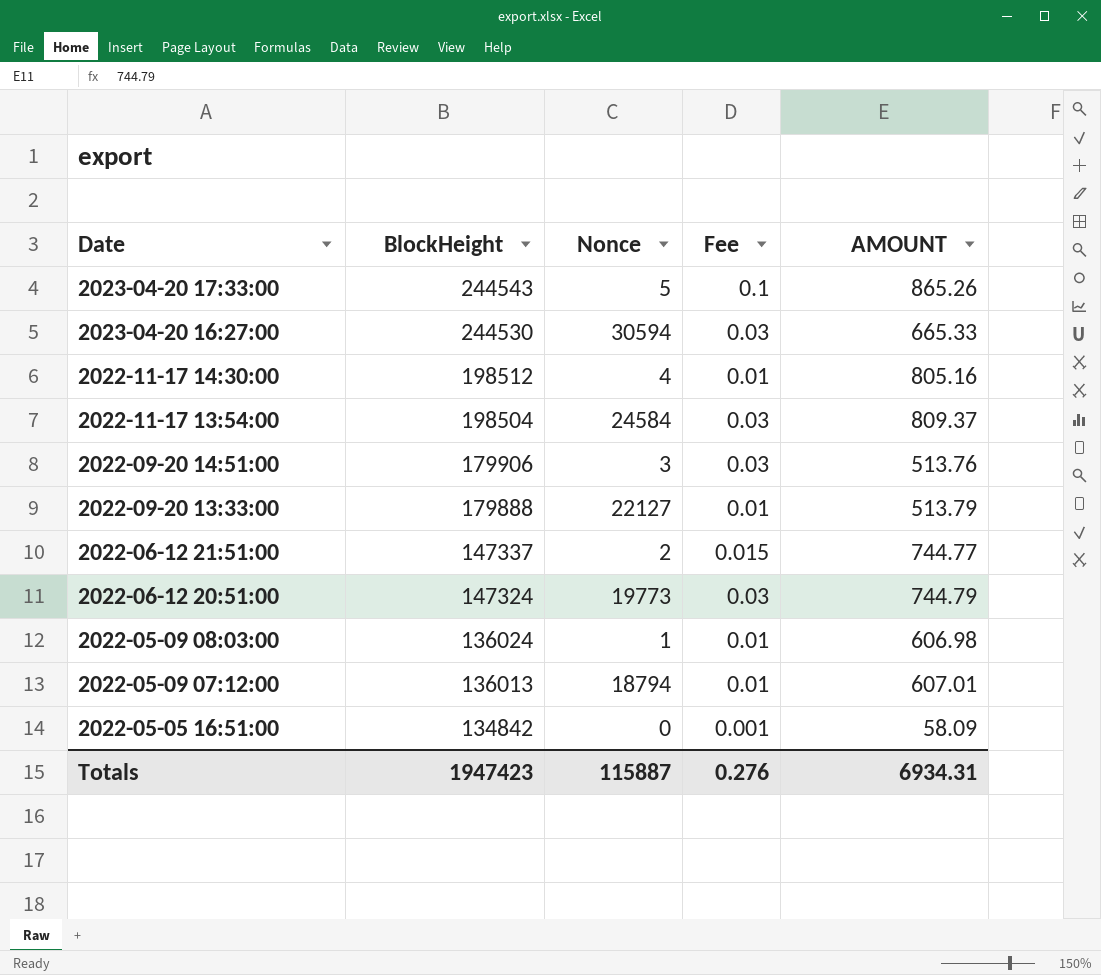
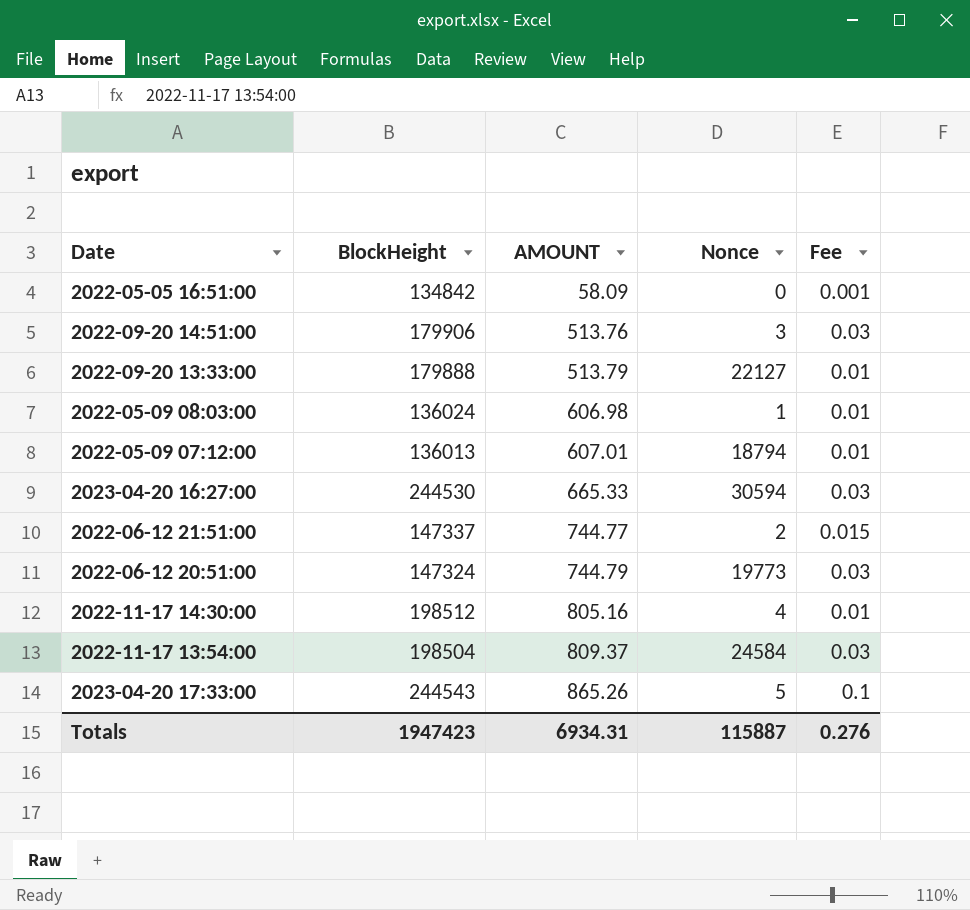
row order: Date descending -> AMOUNT ascending
column AMOUNT | position: 5 -> 3

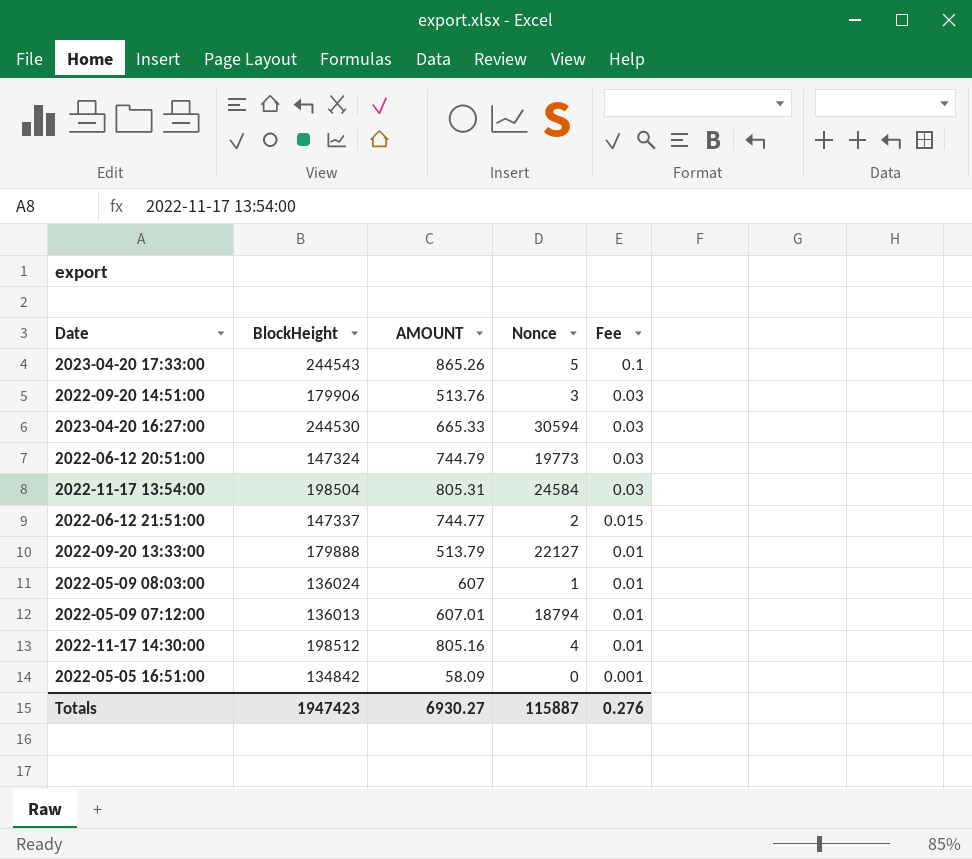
row order: AMOUNT ascending -> Fee descending
2022-11-17 13:54:00 | AMOUNT: 809.37 -> 805.31
2022-05-09 08:03:00 | AMOUNT: 606.98 -> 607
Totals | AMOUNT: 6934.31 -> 6930.27

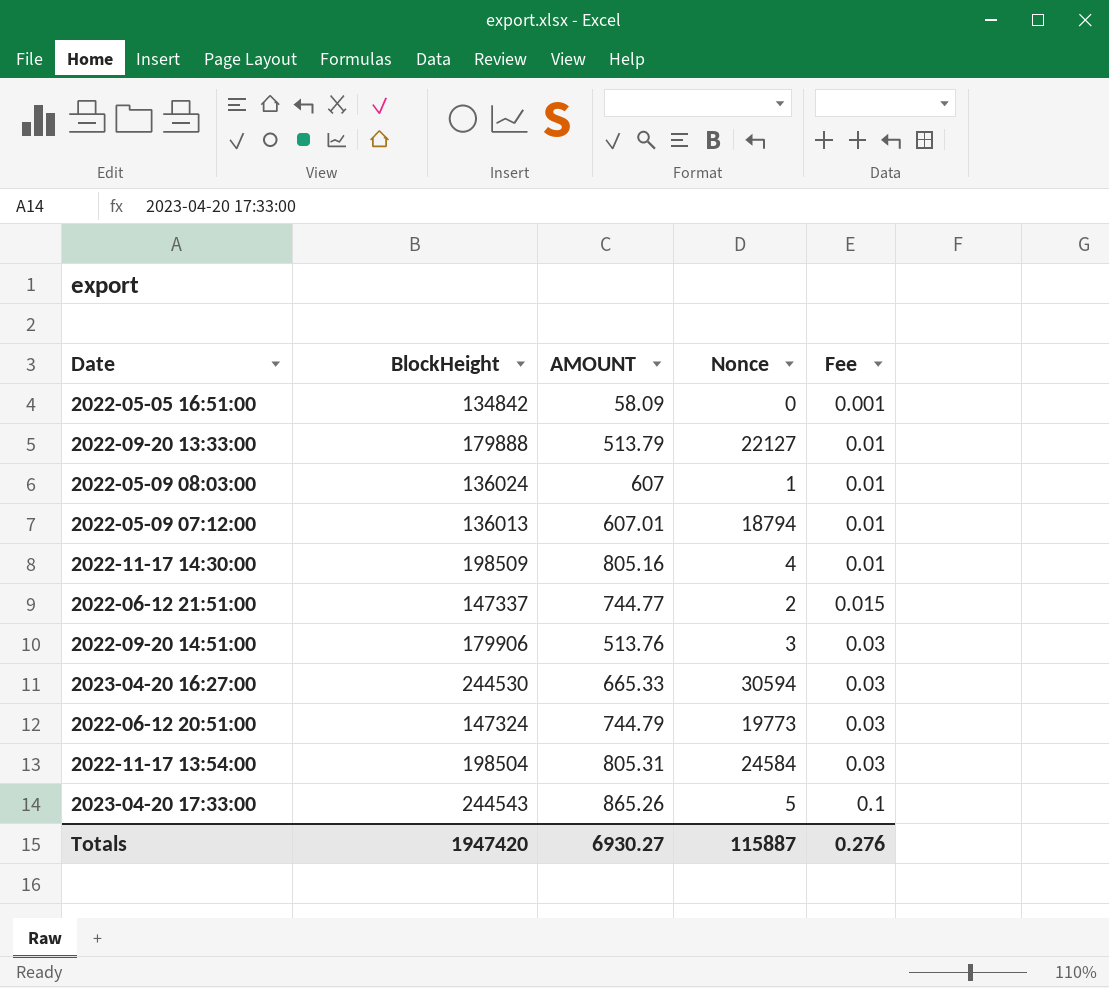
row order: Fee descending -> Fee ascending
2022-11-17 14:30:00 | BlockHeight: 198512 -> 198509
Totals | BlockHeight: 1947423 -> 1947420

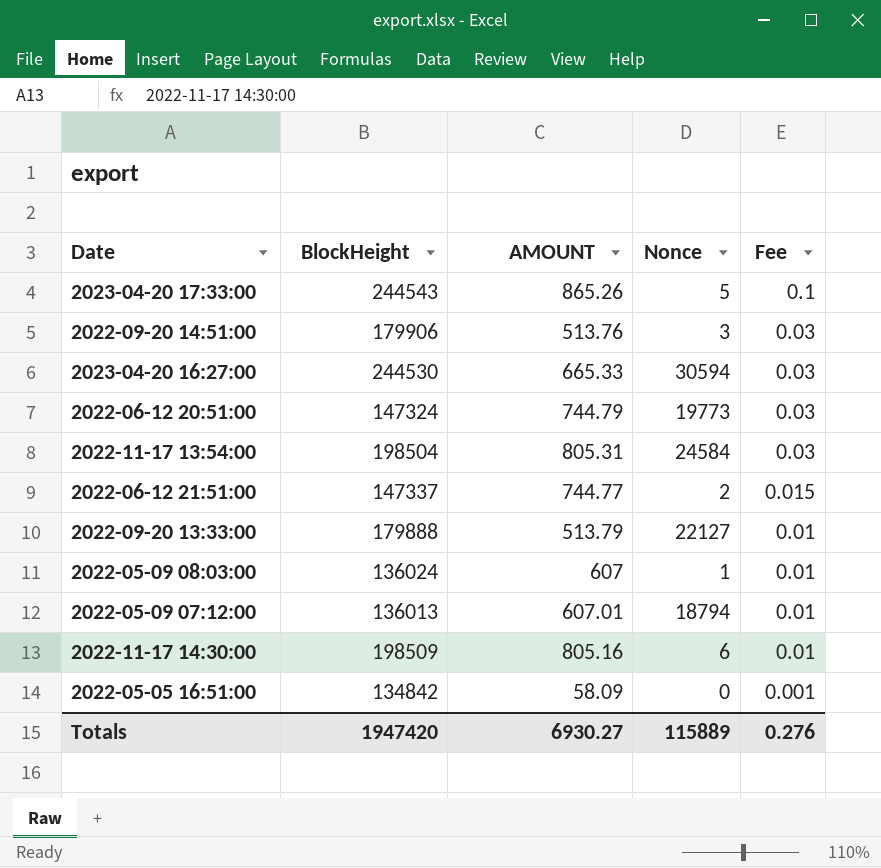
row order: Fee ascending -> Fee descending
2022-11-17 14:30:00 | Nonce: 4 -> 6
Totals | Nonce: 115887 -> 115889

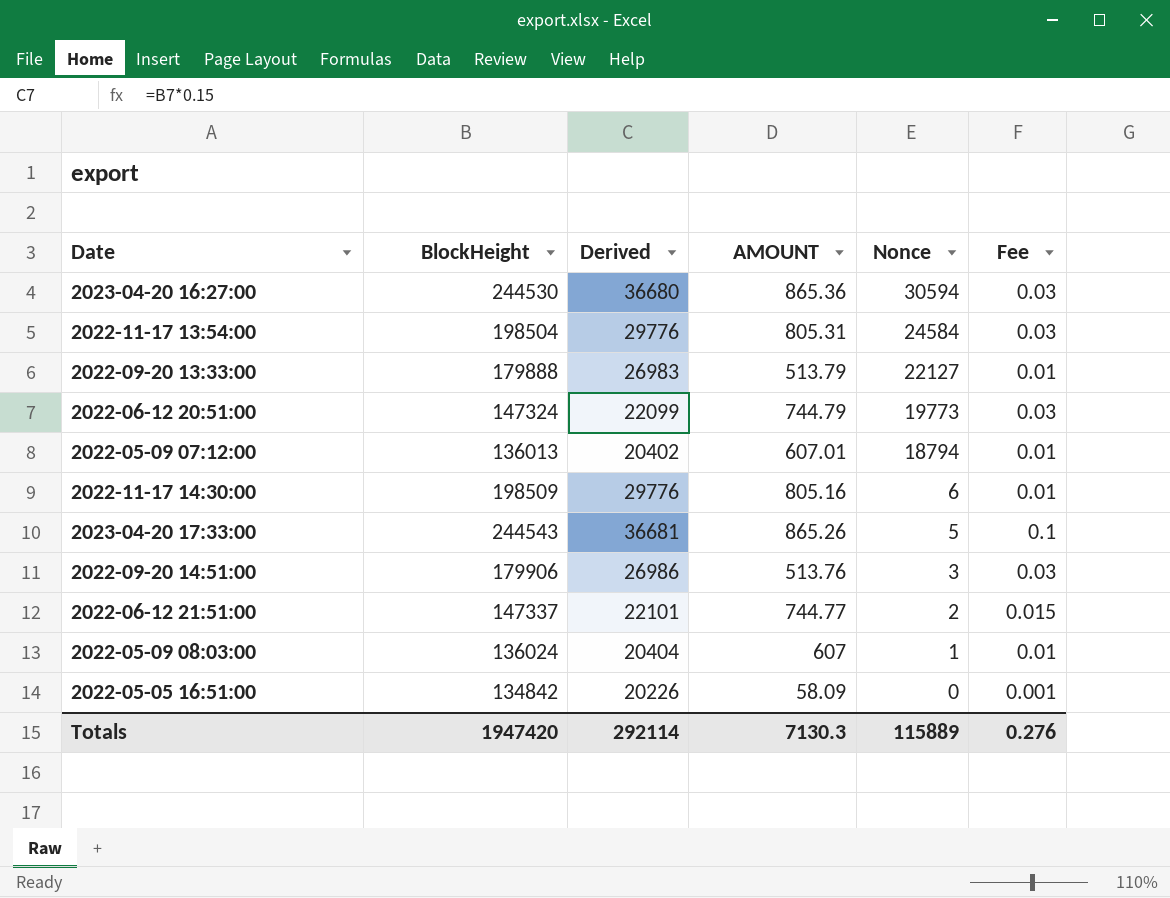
row order: Fee descending -> Nonce descending
column Derived | formula: none -> [BlockHeight] * 0.15
2023-04-20 16:27:00 | AMOUNT: 665.33 -> 865.36
Totals | AMOUNT: 6930.27 -> 7130.3

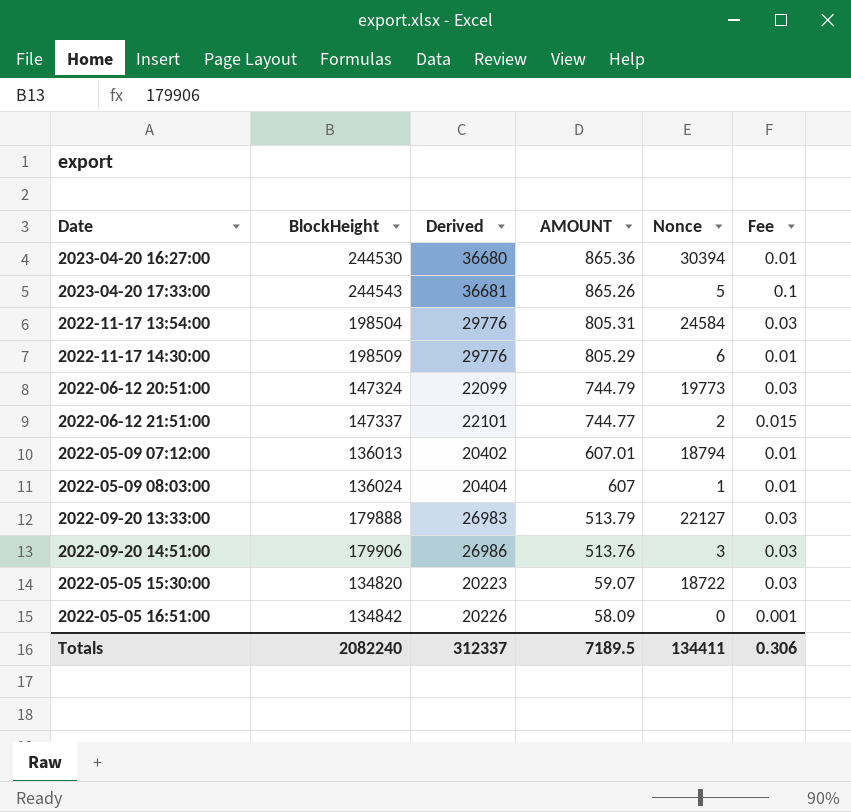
row order: Nonce descending -> AMOUNT descending
2023-04-20 16:27:00 | Nonce: 30594 -> 30394
2023-04-20 16:27:00 | Fee: 0.03 -> 0.01
2022-11-17 14:30:00 | AMOUNT: 805.16 -> 805.29
2022-09-20 13:33:00 | Fee: 0.01 -> 0.03
row 2022-05-05 15:30:00: none -> 134820 | 20223 | 59.07 | 18722 | 0.03
Totals | BlockHeight: 1947420 -> 2082240
Totals | Derived: 292114 -> 312337
Totals | AMOUNT: 7130.3 -> 7189.5
Totals | Nonce: 115889 -> 134411
Totals | Fee: 0.276 -> 0.306

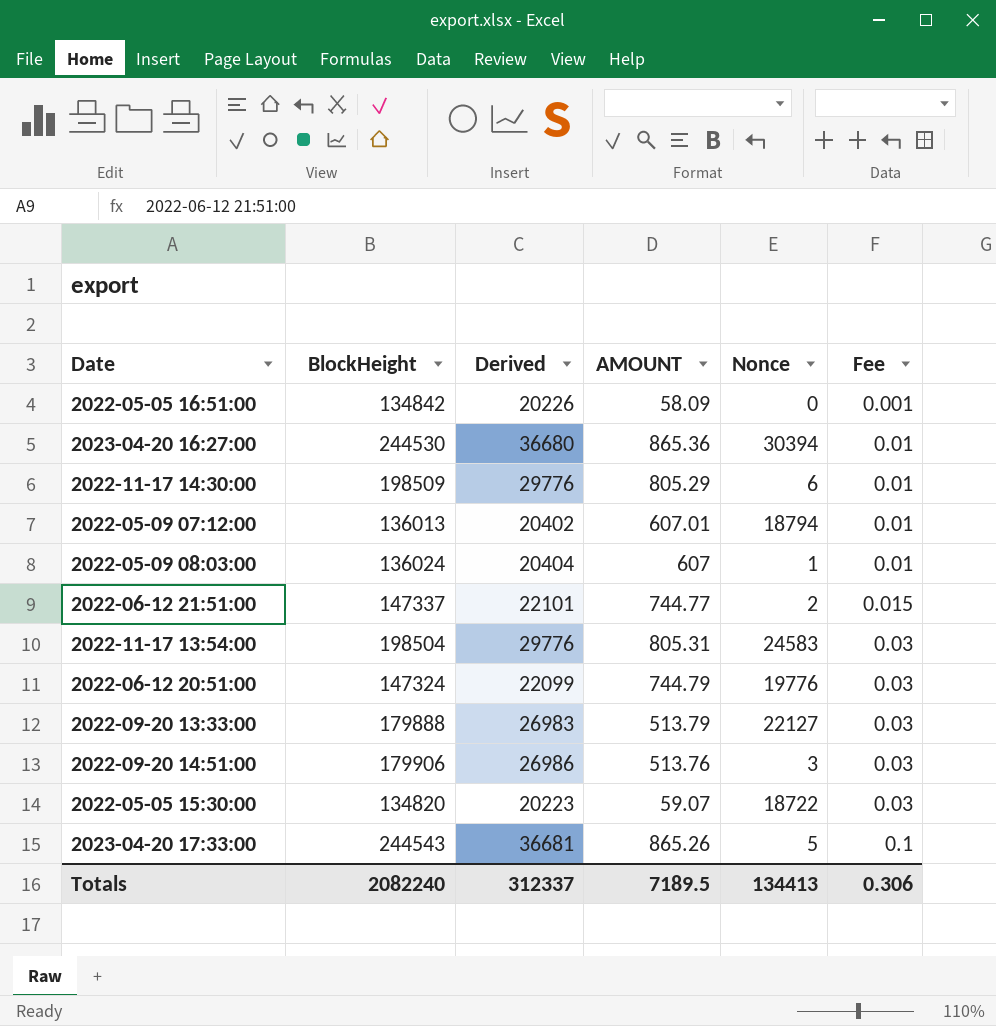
row order: AMOUNT descending -> Fee ascending
2022-11-17 13:54:00 | Nonce: 24584 -> 24583
2022-06-12 20:51:00 | Nonce: 19773 -> 19776
Totals | Nonce: 134411 -> 134413

